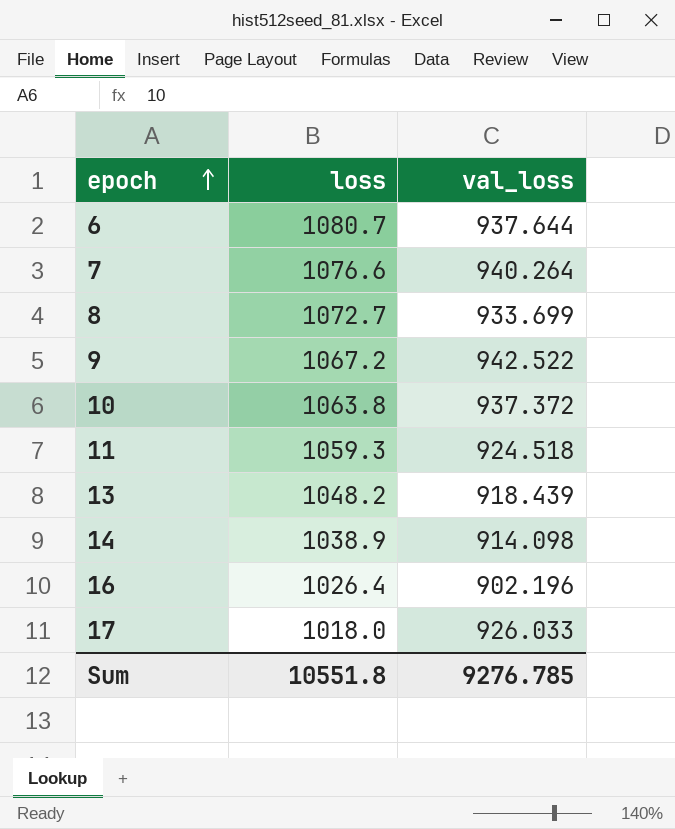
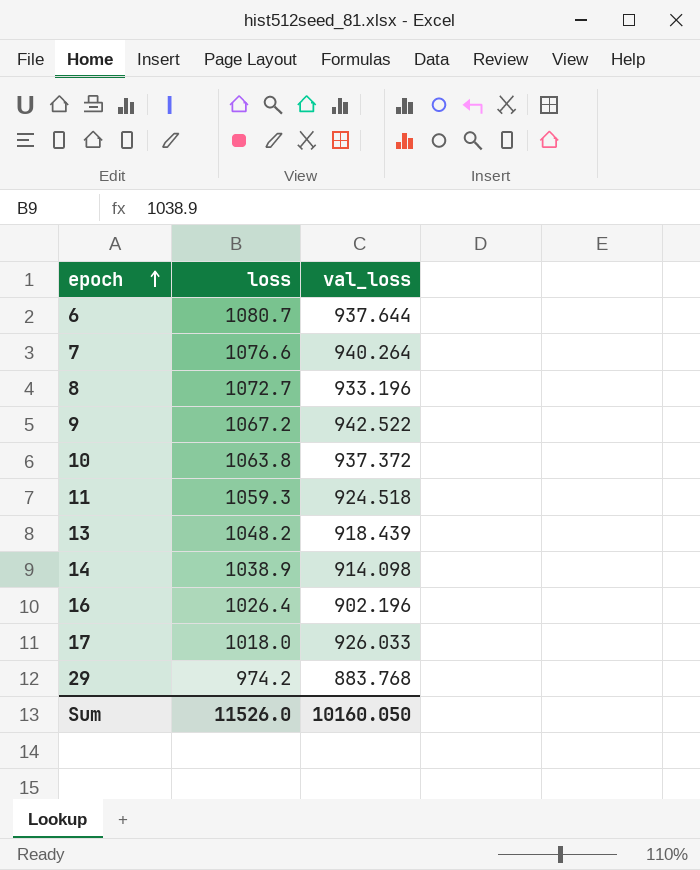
8 | val_loss: 933.699 -> 933.196
row 29: none -> 974.2 | 883.768
Sum | loss: 10551.8 -> 11526.0
Sum | val_loss: 9276.785 -> 10160.050

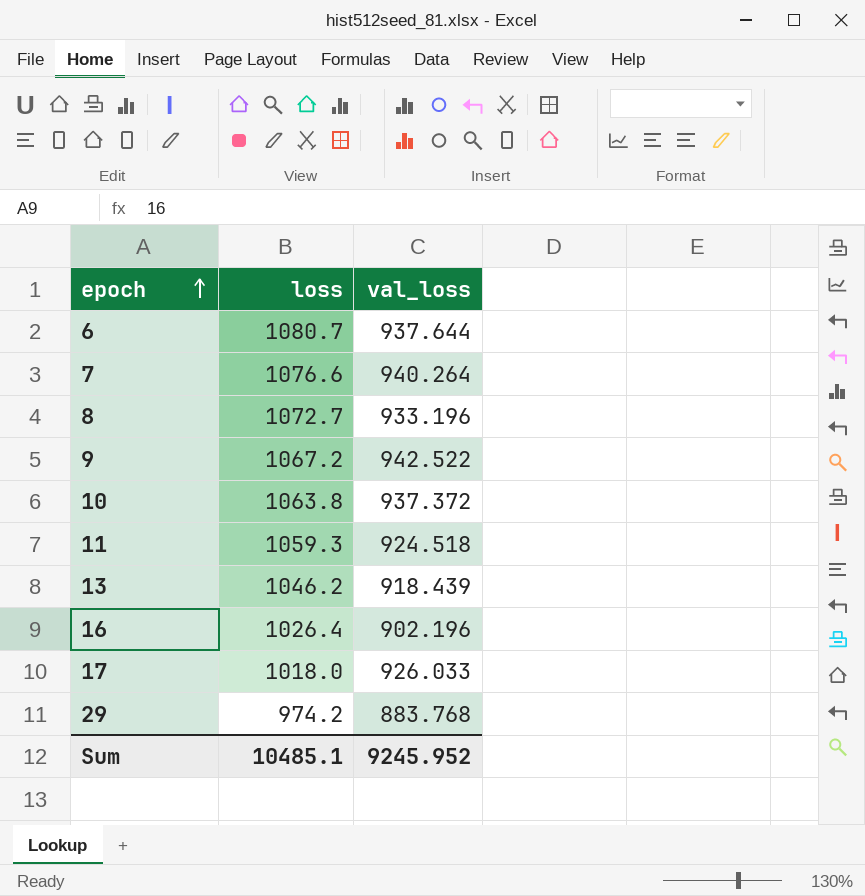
row 14: 1038.9 | 914.098 -> none
13 | loss: 1048.2 -> 1046.2
Sum | loss: 11526.0 -> 10485.1
Sum | val_loss: 10160.050 -> 9245.952

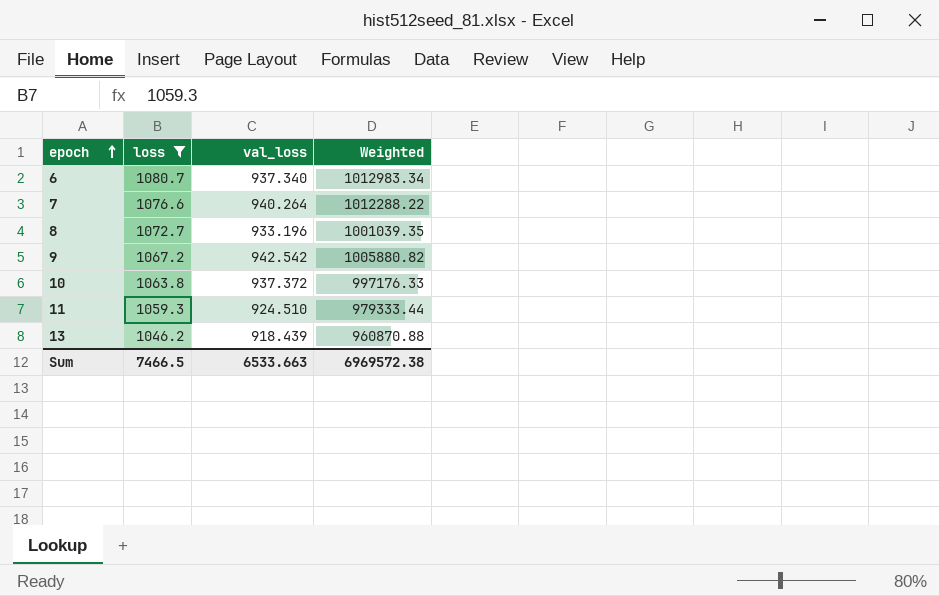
filter: none -> loss >= 1046.2
column Weighted | formula: none -> [loss] * [val_loss]
6 | val_loss: 937.644 -> 937.340
9 | val_loss: 942.522 -> 942.542
11 | val_loss: 924.518 -> 924.510
Sum | loss: 10485.1 -> 7466.5
Sum | val_loss: 9245.952 -> 6533.663

